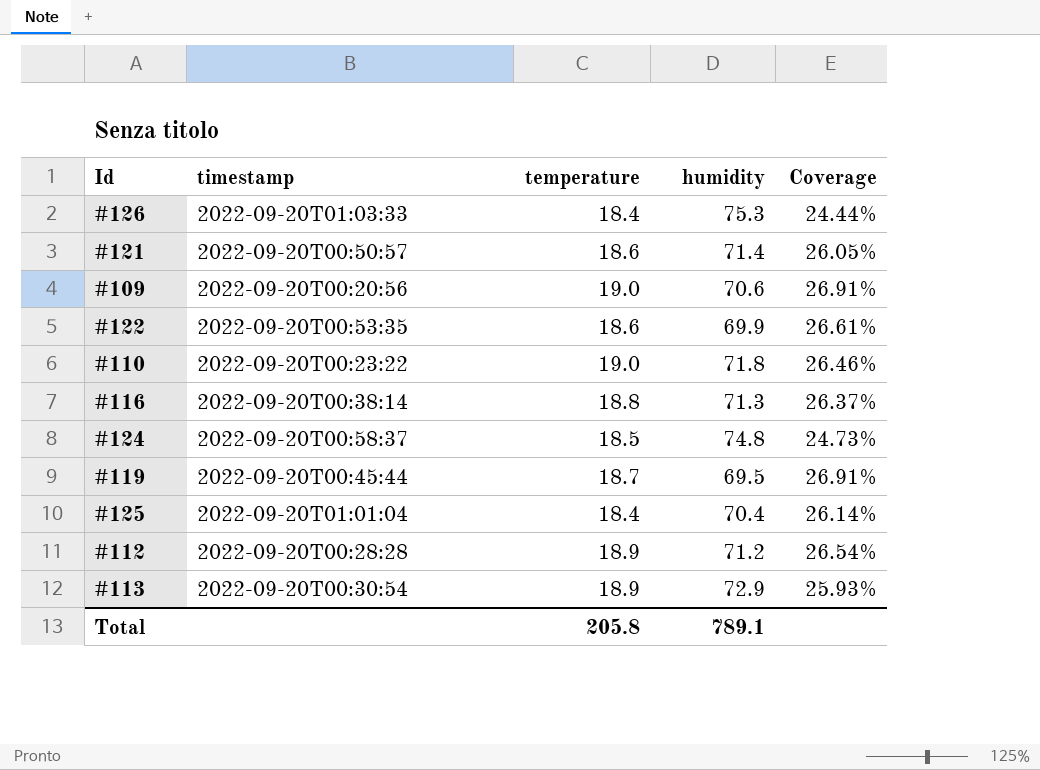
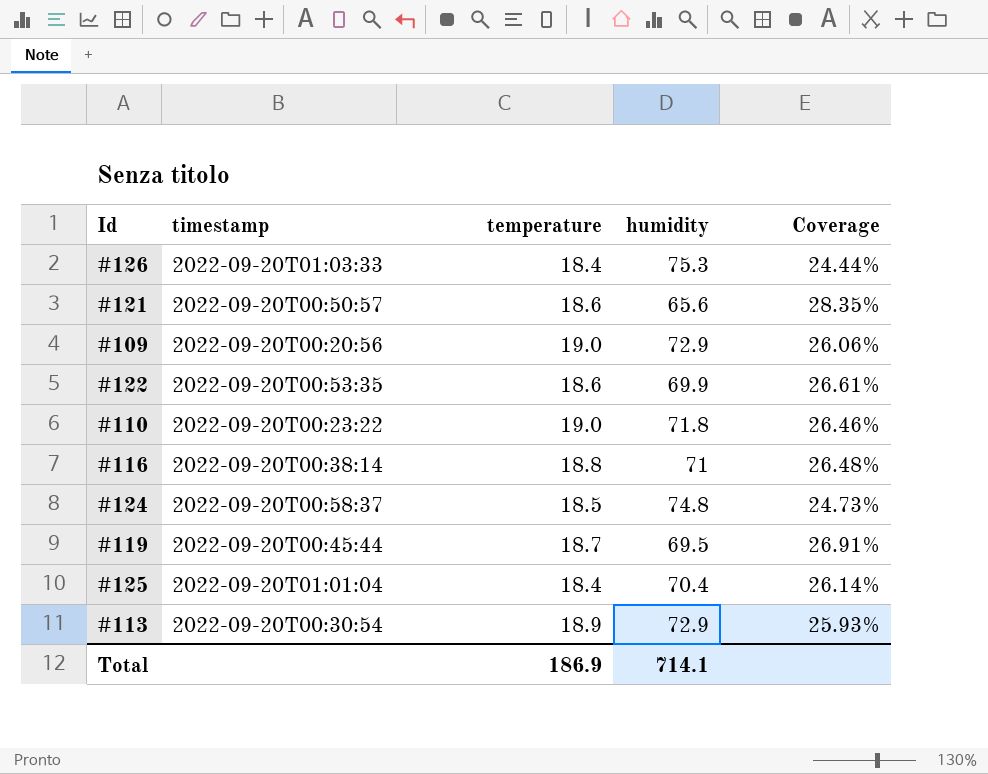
row #112: 2022-09-20T00:28:28 | 18.9 | 71.2 | 26.54% -> none
#121 | humidity: 71.4 -> 65.6
#121 | Coverage: 26.05% -> 28.35%
#109 | humidity: 70.6 -> 72.9
#109 | Coverage: 26.91% -> 26.06%
#116 | humidity: 71.3 -> 71
#116 | Coverage: 26.37% -> 26.48%
Total | temperature: 205.8 -> 186.9
Total | humidity: 789.1 -> 714.1

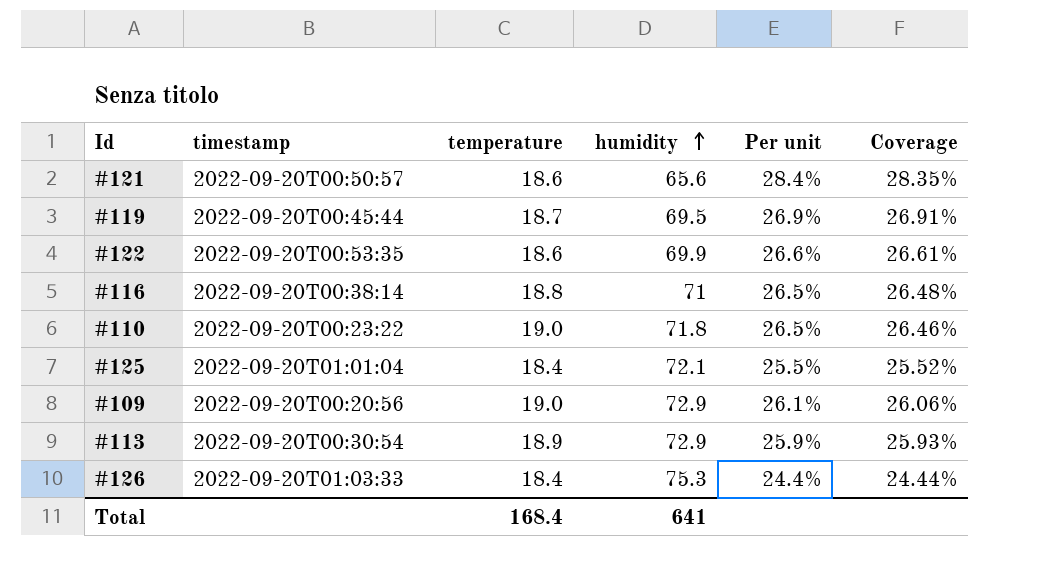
row order: none -> humidity ascending
column Per unit | formula: none -> [temperature] / [humidity]
row #124: 2022-09-20T00:58:37 | 18.5 | 74.8 | 24.73% -> none
#125 | humidity: 70.4 -> 72.1
#125 | Coverage: 26.14% -> 25.52%
Total | temperature: 186.9 -> 168.4
Total | humidity: 714.1 -> 641

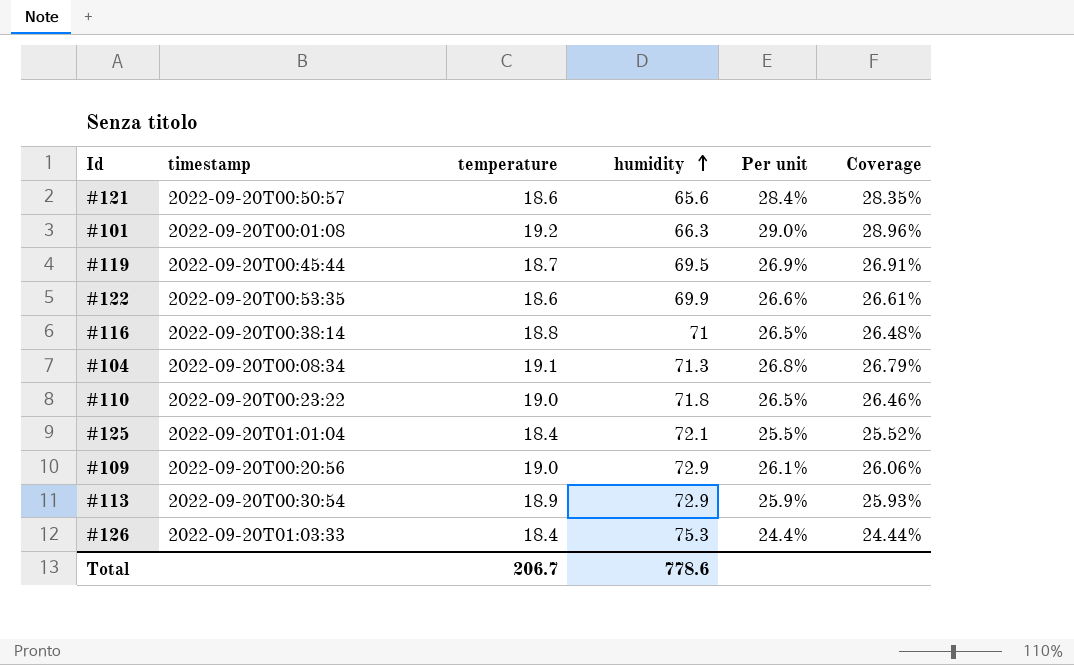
row #101: none -> 2022-09-20T00:01:08 | 19.2 | 66.3 | 29.0% | 28.96%
row #104: none -> 2022-09-20T00:08:34 | 19.1 | 71.3 | 26.8% | 26.79%
Total | temperature: 168.4 -> 206.7
Total | humidity: 641 -> 778.6

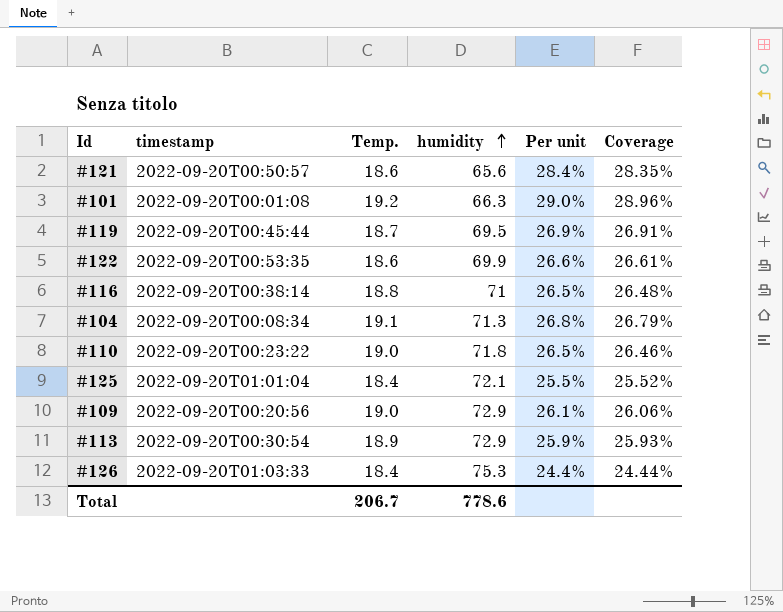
column name: temperature -> Temp.

